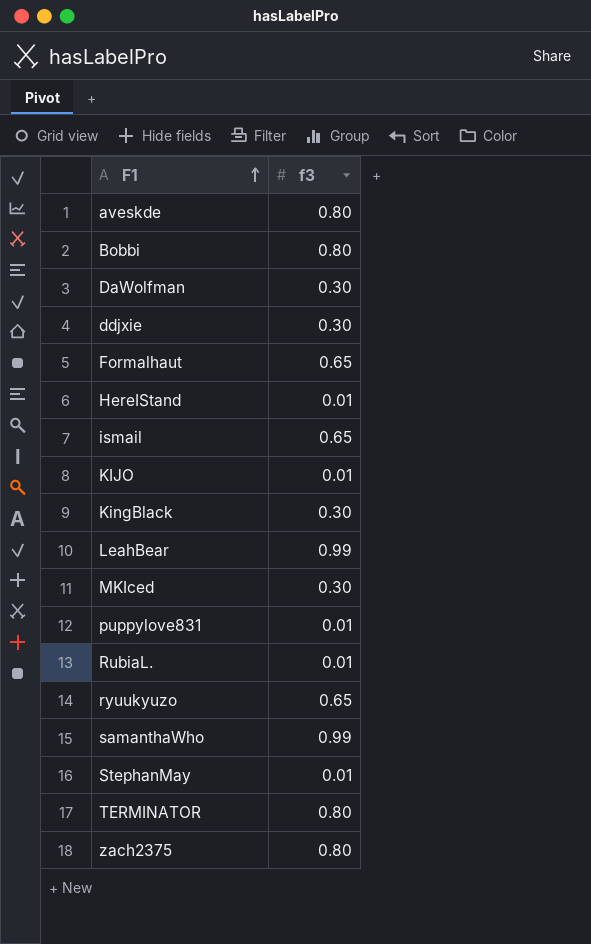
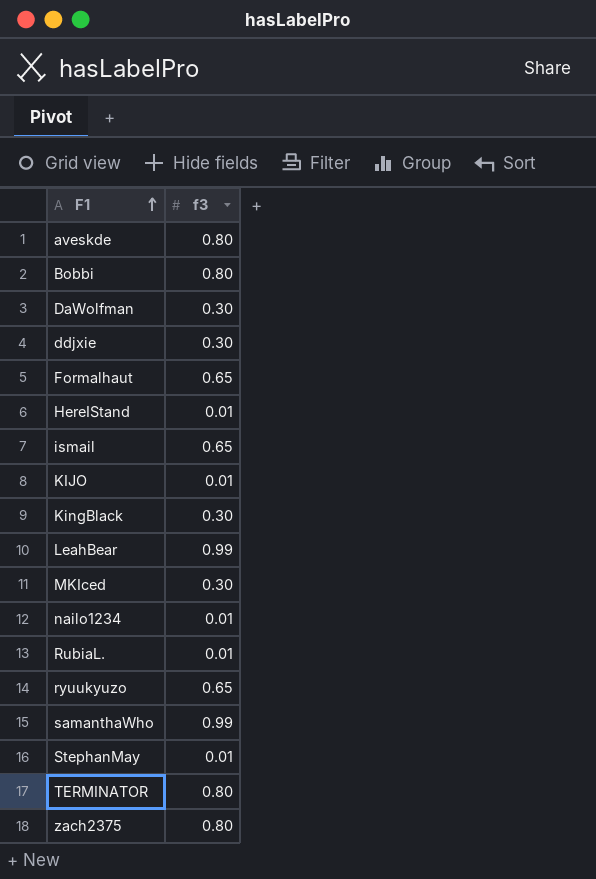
row puppylove831: 0.01 -> none
row nailo1234: none -> 0.01

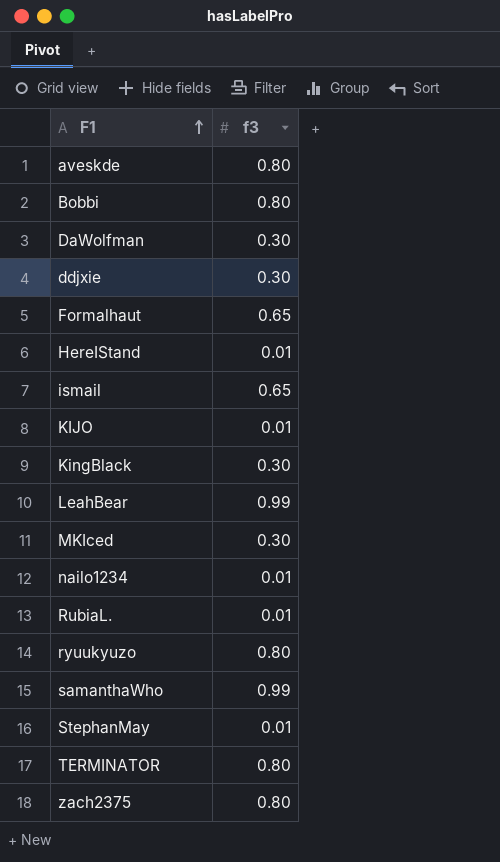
ryuukyuzo | f3: 0.65 -> 0.80

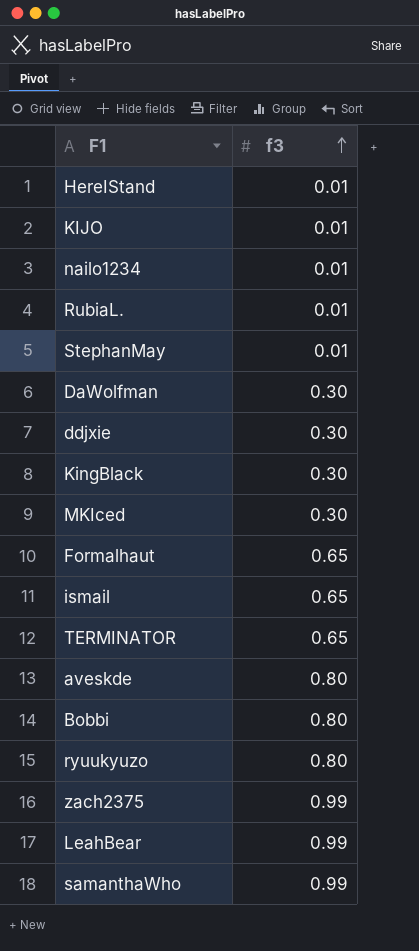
row order: F1 ascending -> f3 ascending
TERMINATOR | f3: 0.80 -> 0.65
zach2375 | f3: 0.80 -> 0.99

